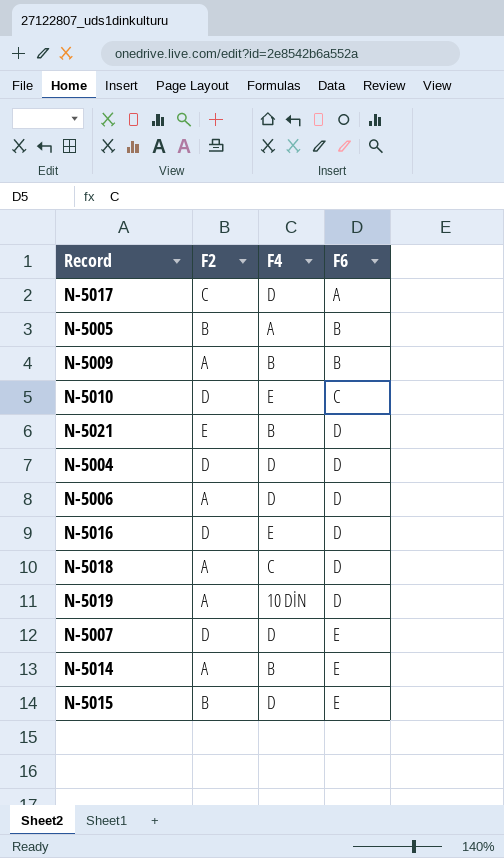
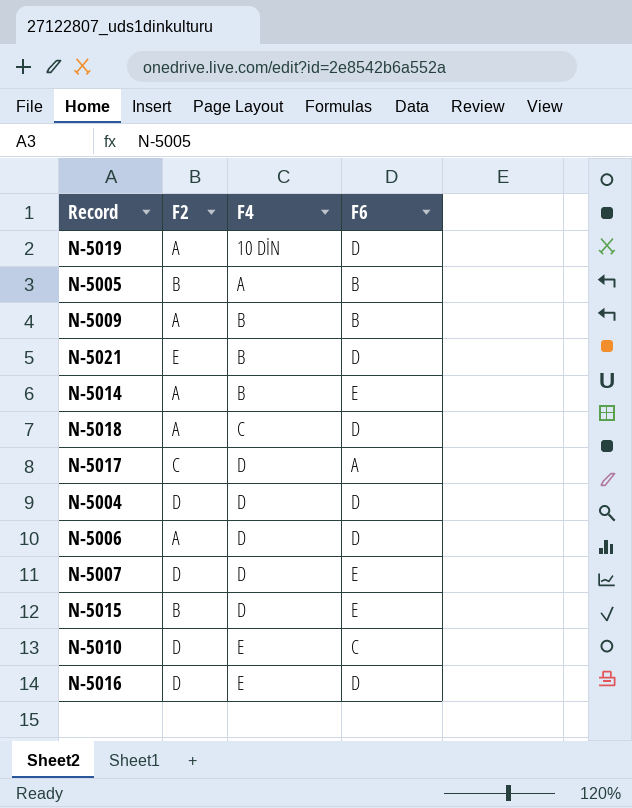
row order: F6 ascending -> F4 ascending

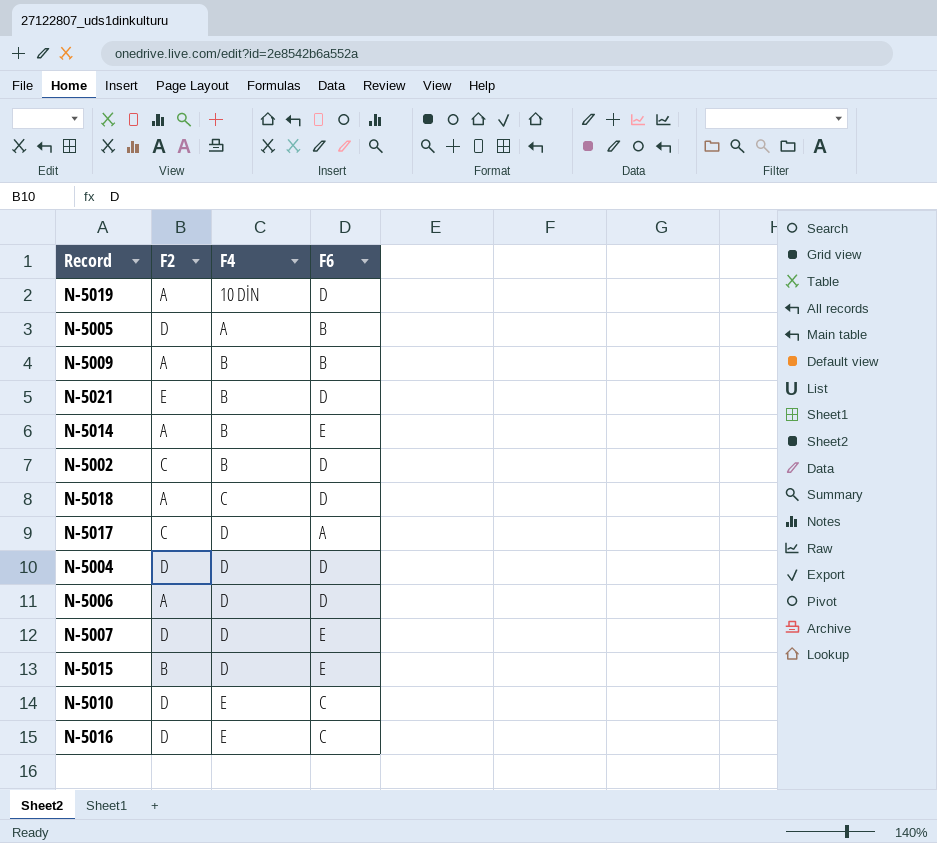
N-5005 | F2: B -> D
row N-5002: none -> C | B | D
N-5016 | F6: D -> C

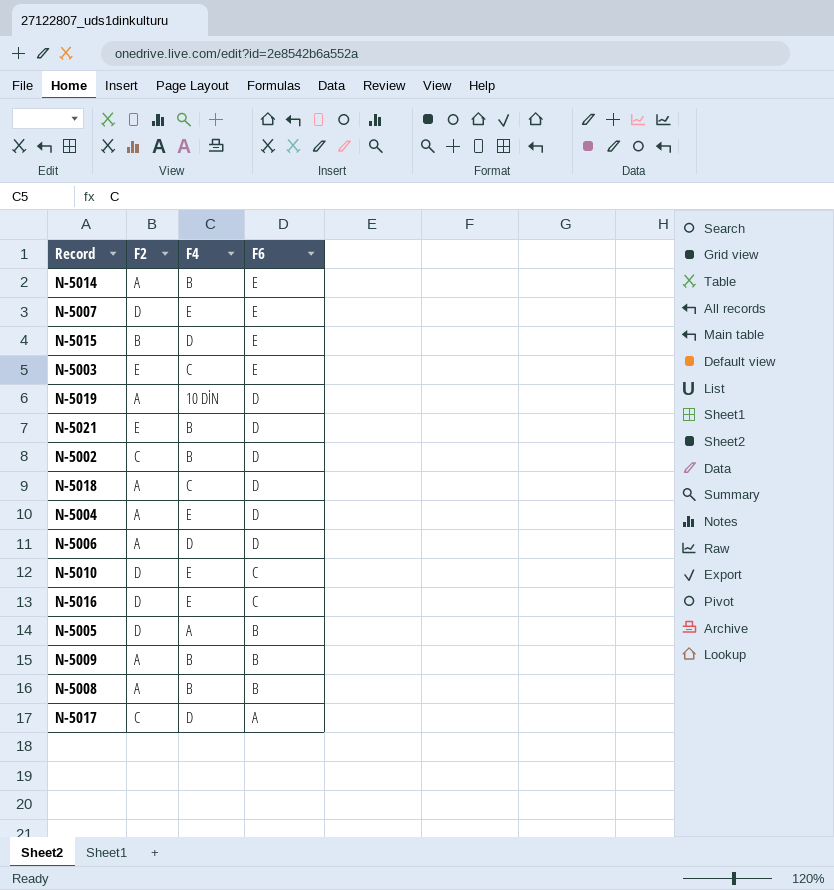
row order: F4 ascending -> F6 descending
N-5007 | F4: D -> E
row N-5003: none -> E | C | E
N-5004 | F2: D -> A
N-5004 | F4: D -> E
row N-5008: none -> A | B | B

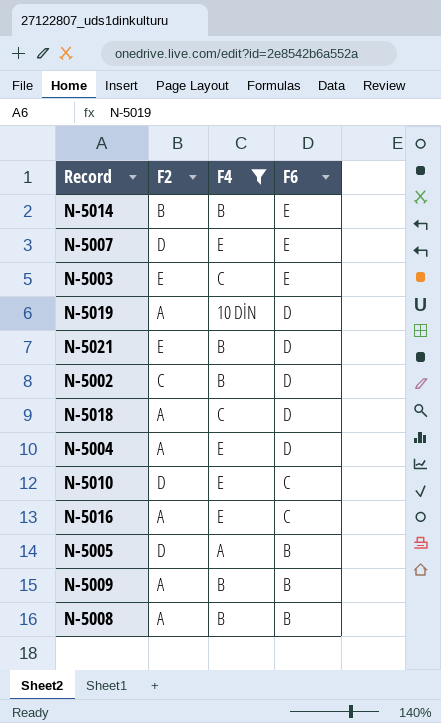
filter: none -> F4 != D
N-5014 | F2: A -> B
N-5016 | F2: D -> A

